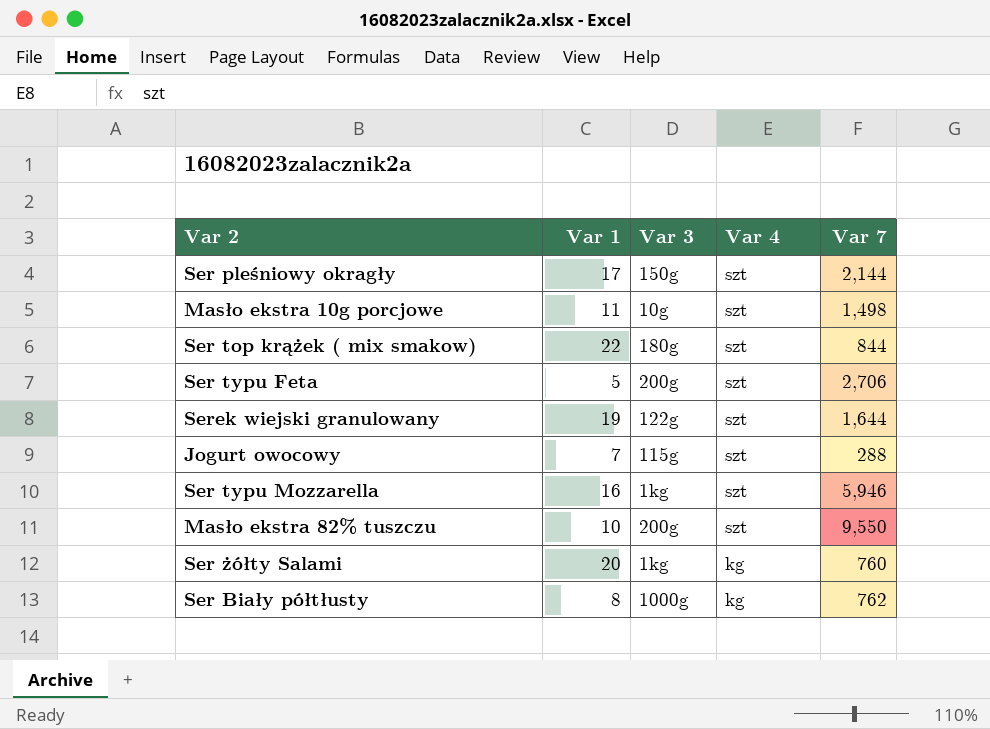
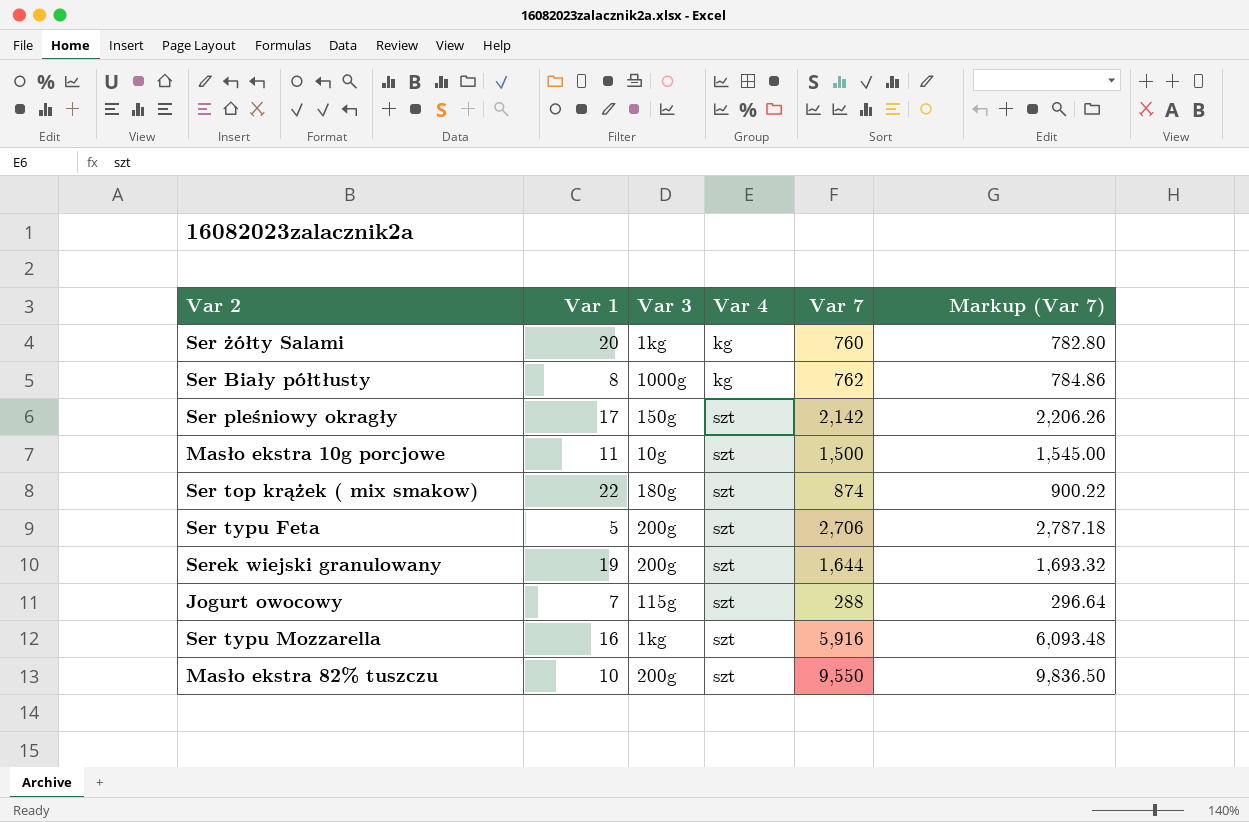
row order: Var 4 descending -> Var 4 ascending
column Markup (Var 7) | formula: none -> [Var 7] * 1.03
Ser pleśniowy okragły | Var 7: 2,144 -> 2,142
Masło ekstra 10g porcjowe | Var 7: 1,498 -> 1,500
Ser top krążek ( mix smakow) | Var 7: 844 -> 874
Serek wiejski granulowany | Var 3: 122g -> 200g
Ser typu Mozzarella | Var 7: 5,946 -> 5,916

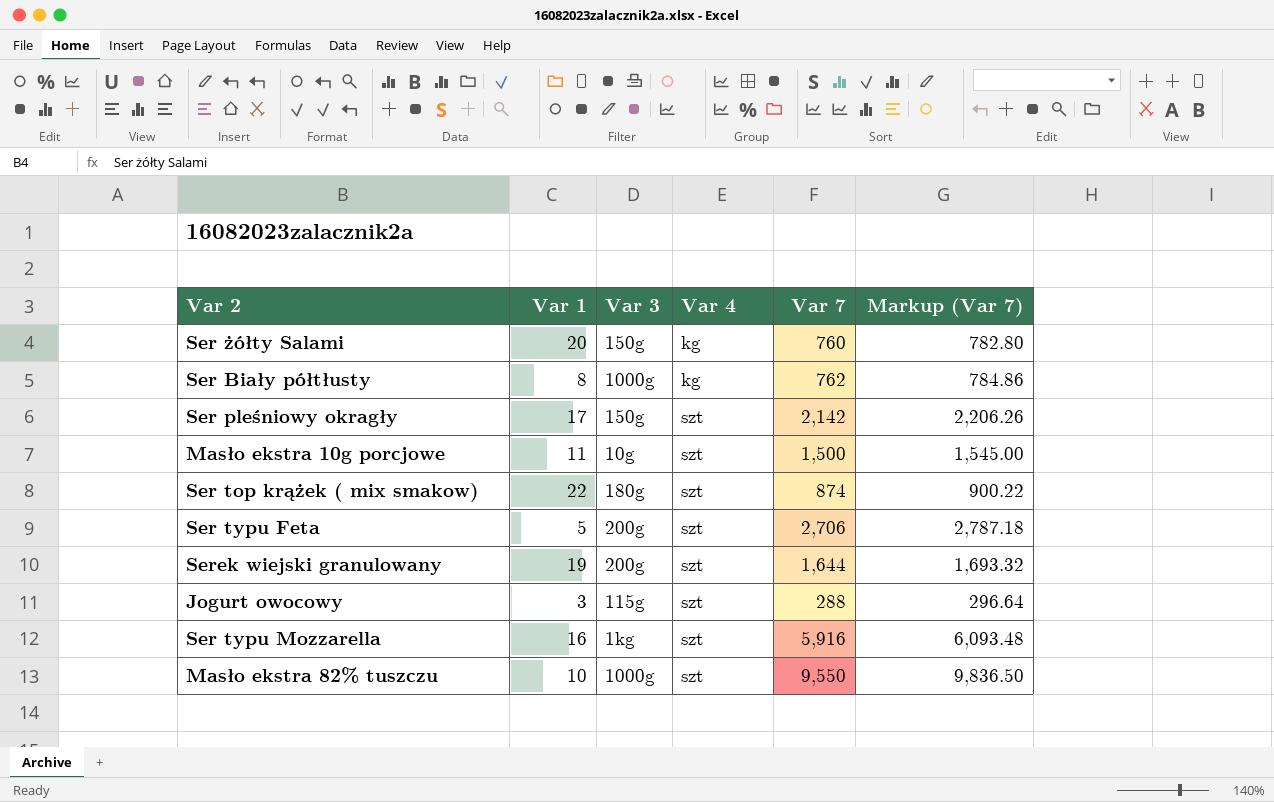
Ser żółty Salami | Var 3: 1kg -> 150g
Jogurt owocowy | Var 1: 7 -> 3
Masło ekstra 82% tuszczu | Var 3: 200g -> 1000g

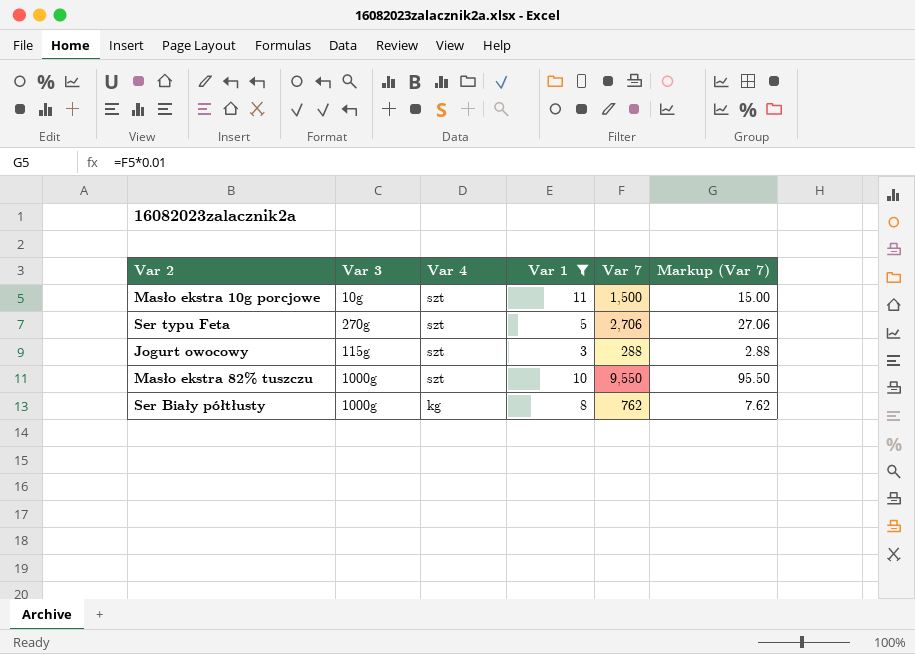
filter: none -> Var 1 <= 11
row order: Var 4 ascending -> Var 4 descending
column Var 1 | position: 2 -> 4
column Markup (Var 7) | formula: [Var 7] * 1.03 -> [Var 7] * 0.01
Ser typu Feta | Var 3: 200g -> 270g

